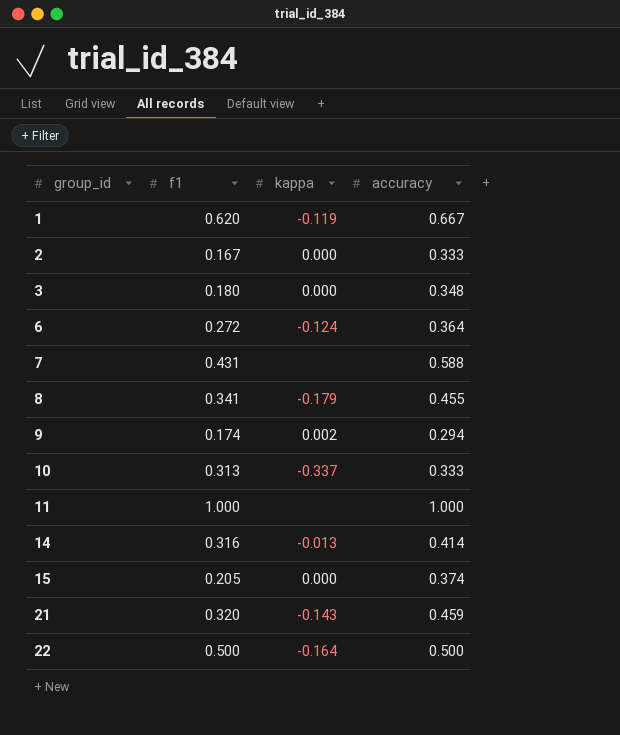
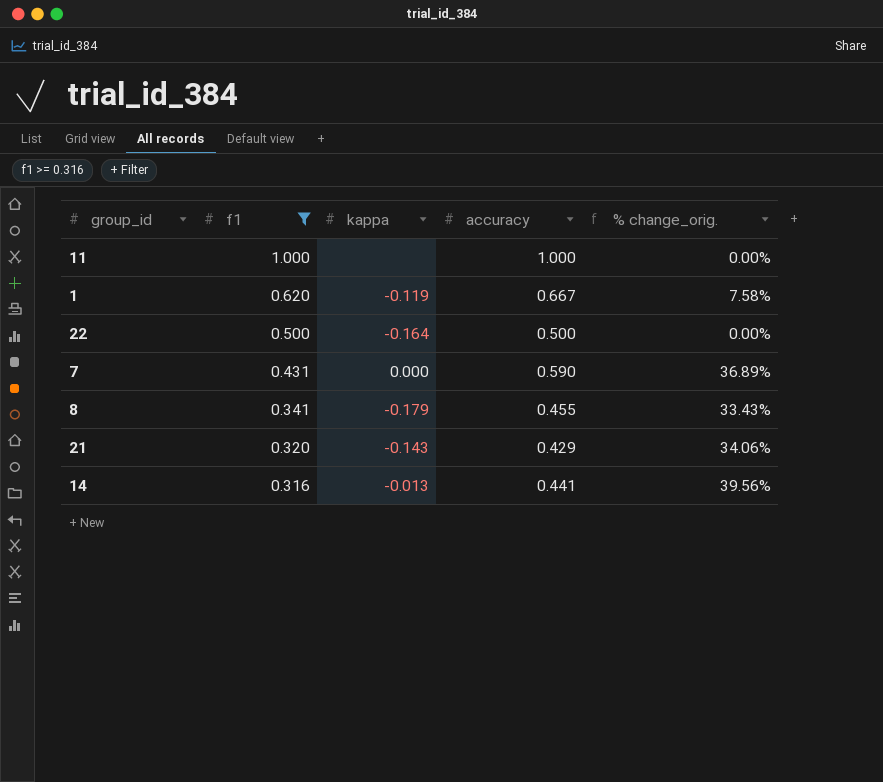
filter: none -> f1 >= 0.316
row order: group_id ascending -> f1 descending
column % change_orig. | formula: none -> ([accuracy] - [f1]) / [f1]
7 | kappa: none -> 0.000
7 | accuracy: 0.588 -> 0.590
21 | accuracy: 0.459 -> 0.429
14 | accuracy: 0.414 -> 0.441

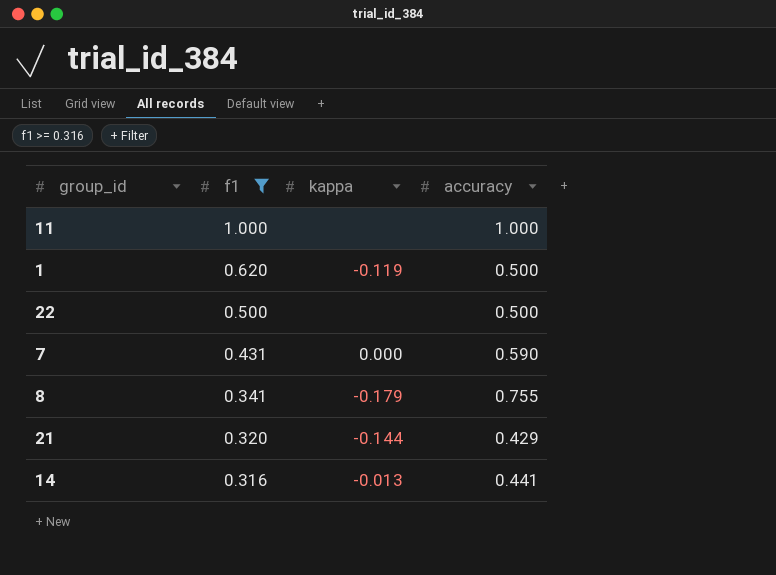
column % change_orig. | formula: ([accuracy] - [f1]) / [f1] -> none
1 | accuracy: 0.667 -> 0.500
22 | kappa: -0.164 -> none
8 | accuracy: 0.455 -> 0.755
21 | kappa: -0.143 -> -0.144

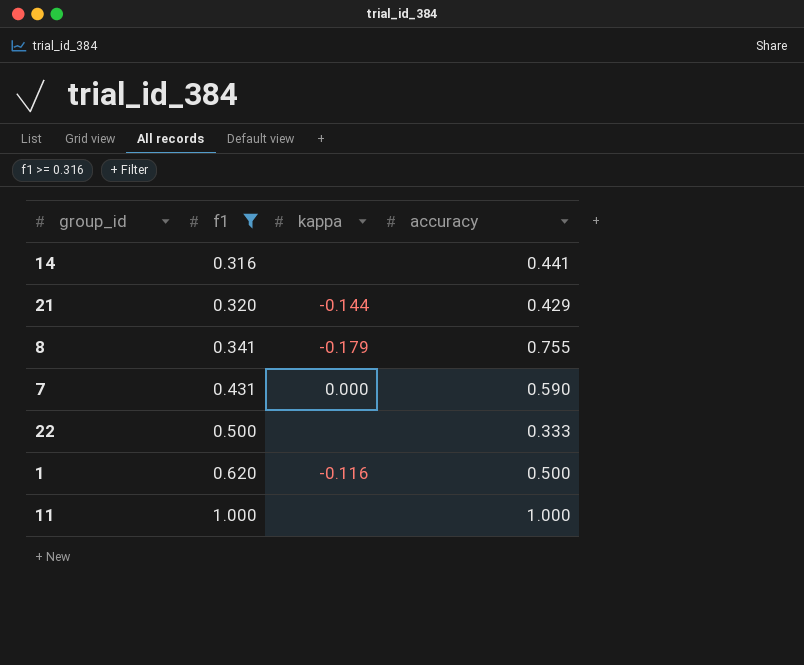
row order: f1 descending -> f1 ascending
14 | kappa: -0.013 -> none
22 | accuracy: 0.500 -> 0.333
1 | kappa: -0.119 -> -0.116

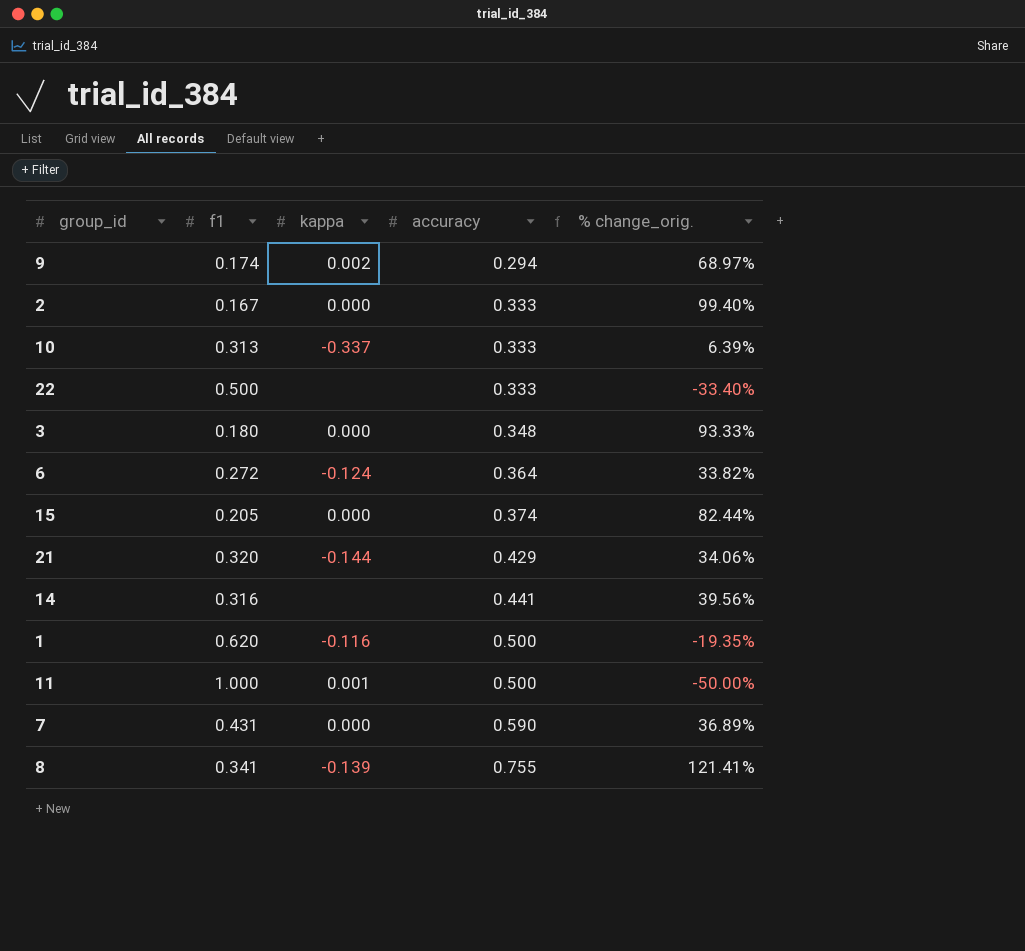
filter: f1 >= 0.316 -> none
row order: f1 ascending -> accuracy ascending
column % change_orig. | formula: none -> ([accuracy] - [f1]) / [f1]
11 | kappa: none -> 0.001
11 | accuracy: 1.000 -> 0.500
8 | kappa: -0.179 -> -0.139

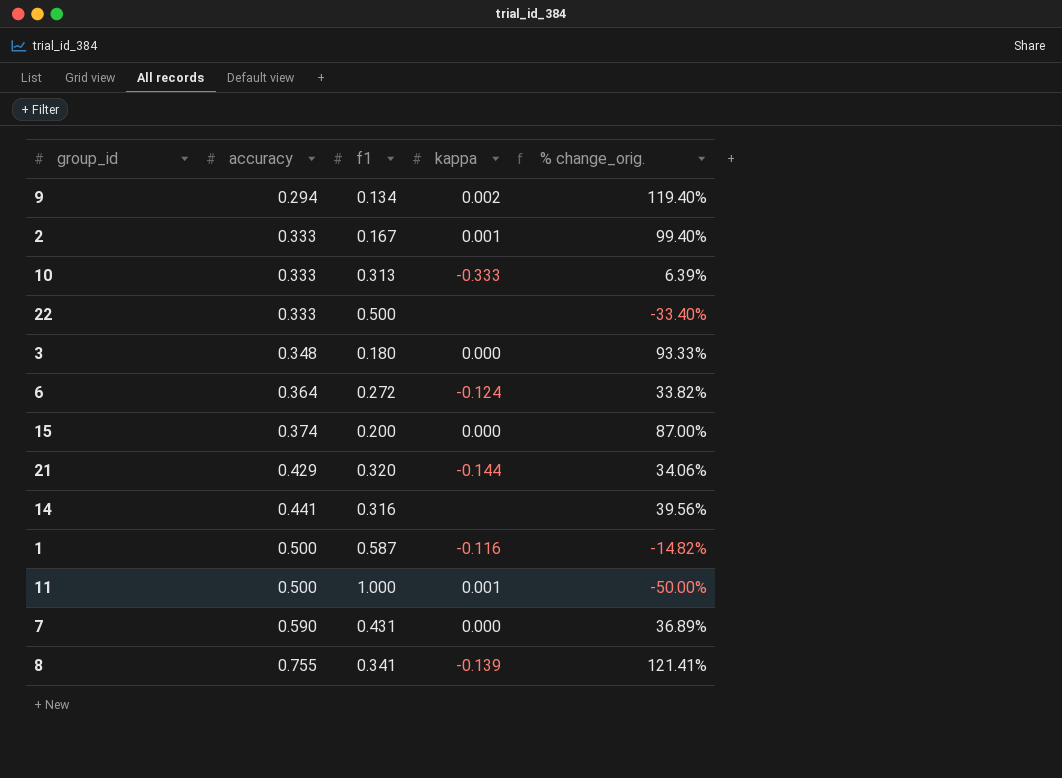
column accuracy | position: 4 -> 2
9 | f1: 0.174 -> 0.134
9 | % change_orig.: 68.97% -> 119.40%
2 | kappa: 0.000 -> 0.001
10 | kappa: -0.337 -> -0.333
15 | f1: 0.205 -> 0.200
15 | % change_orig.: 82.44% -> 87.00%
1 | f1: 0.620 -> 0.587
1 | % change_orig.: -19.35% -> -14.82%

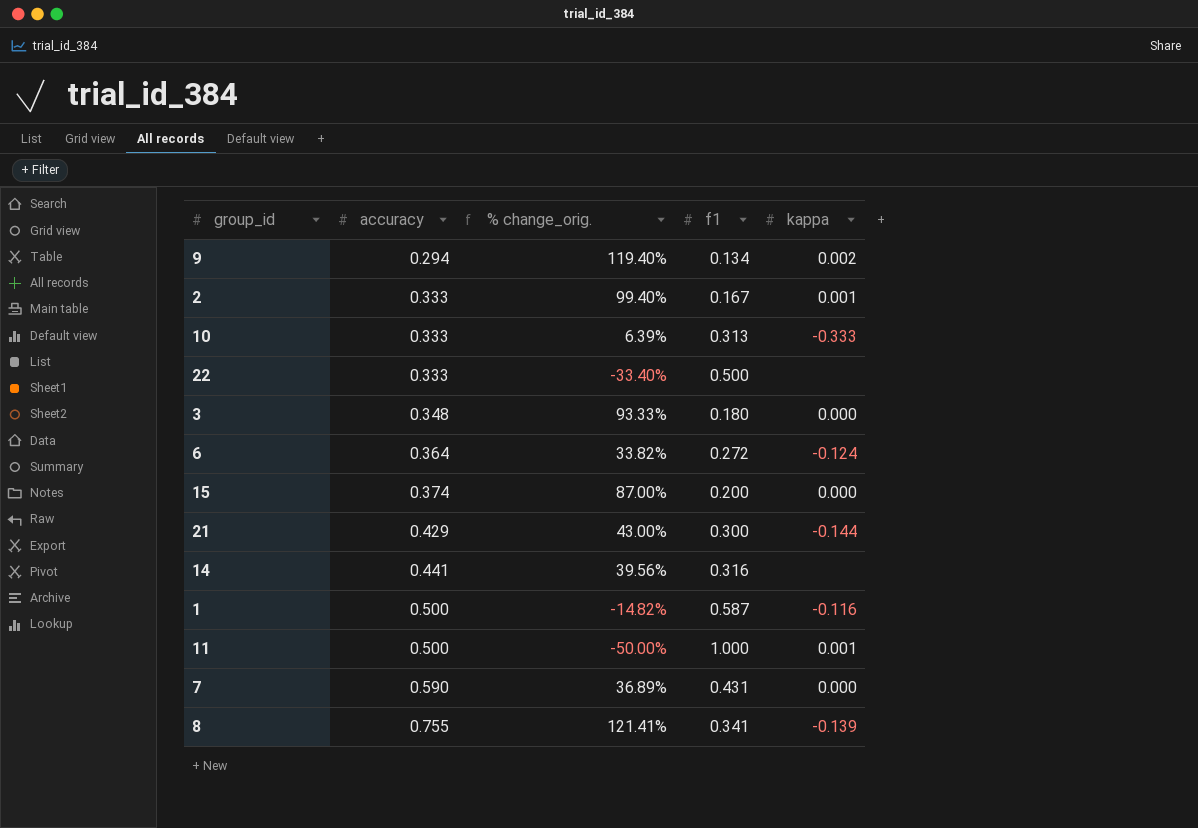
column % change_orig. | position: 5 -> 3
21 | % change_orig.: 34.06% -> 43.00%
21 | f1: 0.320 -> 0.300

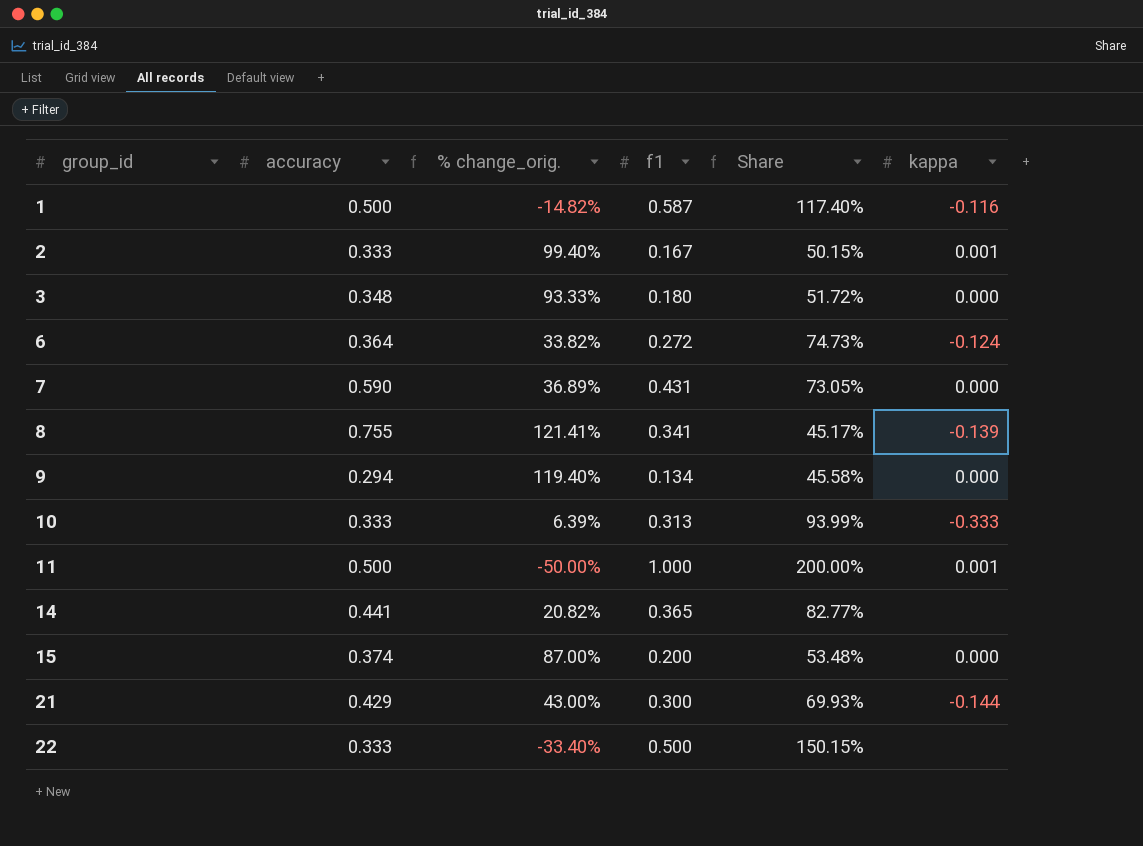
row order: accuracy ascending -> group_id ascending
column Share | formula: none -> [f1] / [accuracy]
9 | kappa: 0.002 -> 0.000
14 | % change_orig.: 39.56% -> 20.82%
14 | f1: 0.316 -> 0.365

